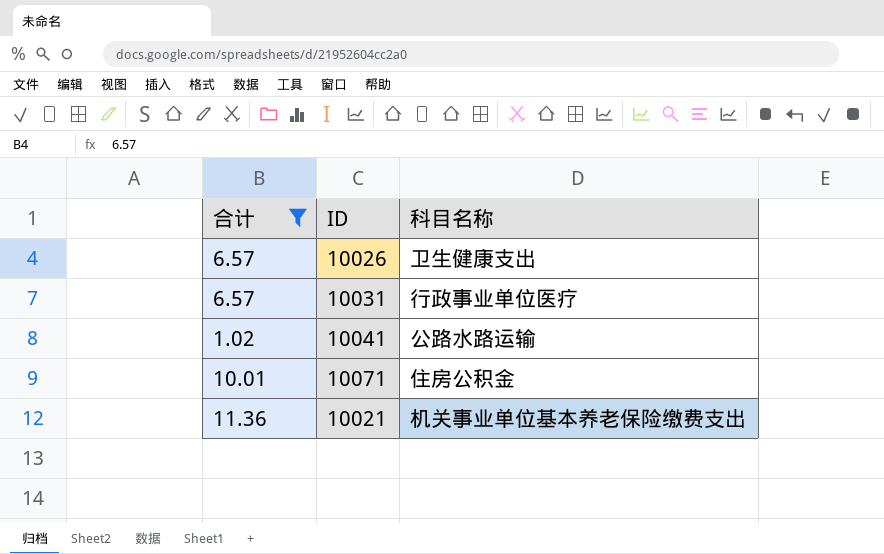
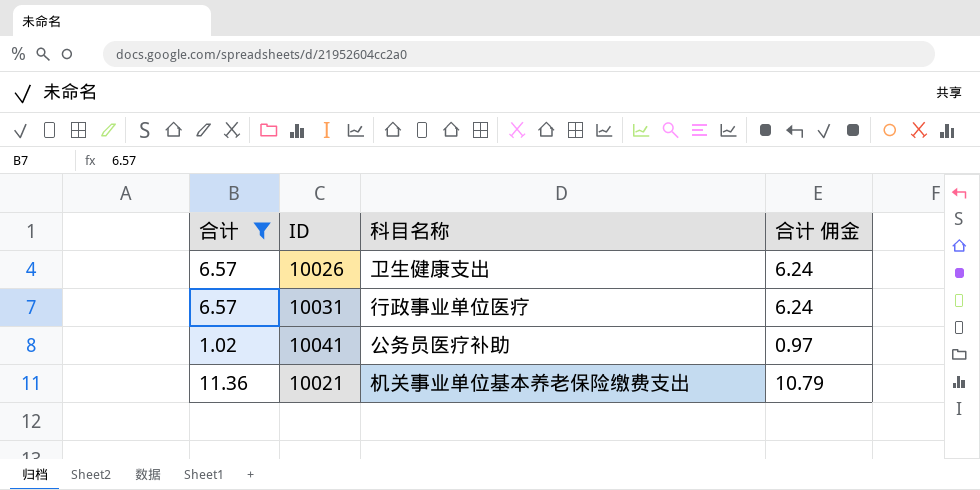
column 合计 佣金 | formula: none -> [合计] * 0.95
row 10071: 10.01 | 住房公积金 -> none
10041 | 科目名称: 公路水路运输 -> 公务员医疗补助

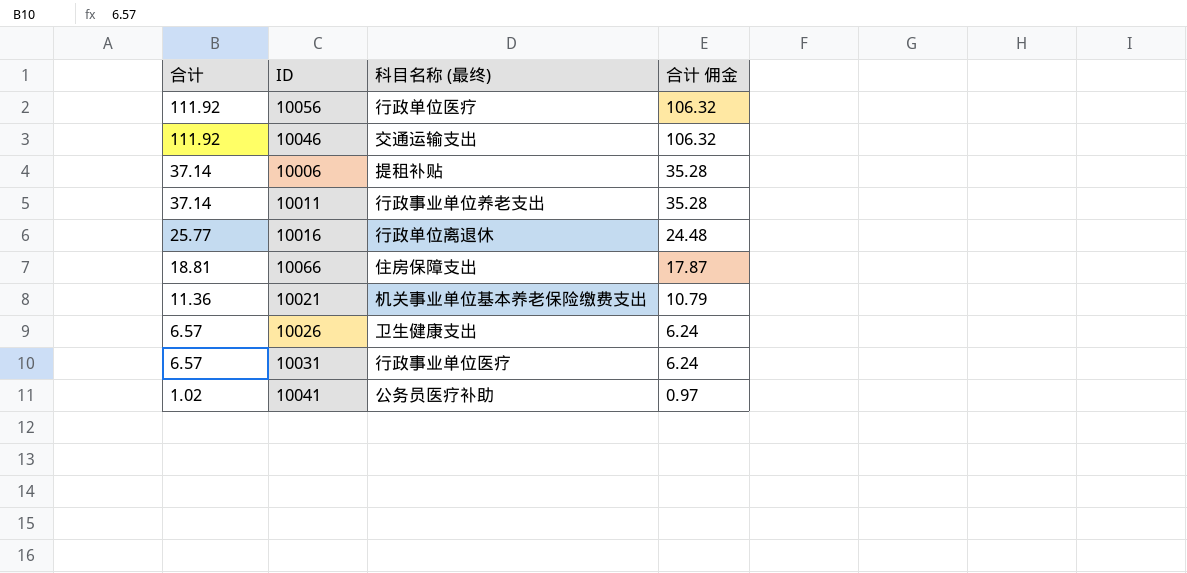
filter: 合计 <= 11.36 -> none
row order: none -> 合计 descending
column name: 科目名称 -> 科目名称 (最终)

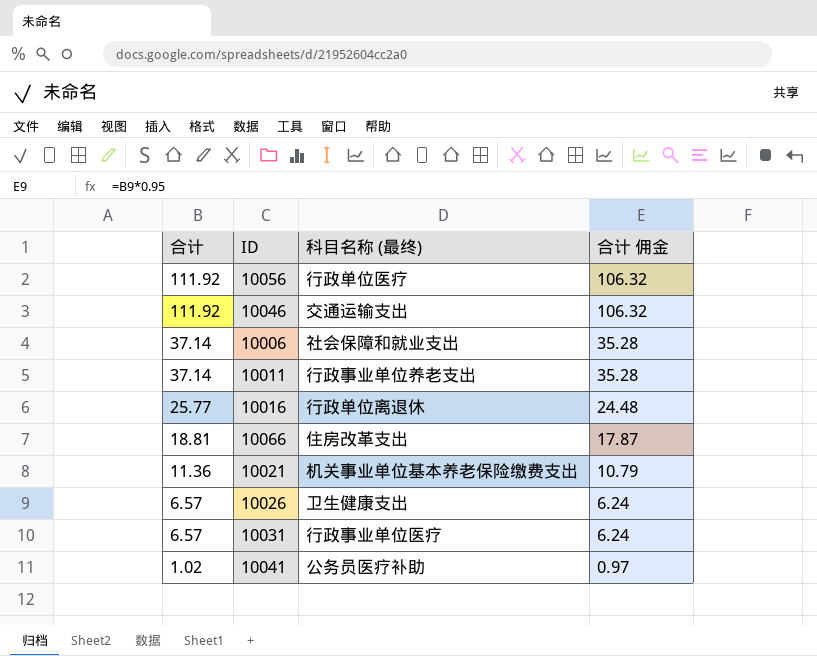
10006 | 科目名称 (最终): 提租补贴 -> 社会保障和就业支出
10066 | 科目名称 (最终): 住房保障支出 -> 住房改革支出

